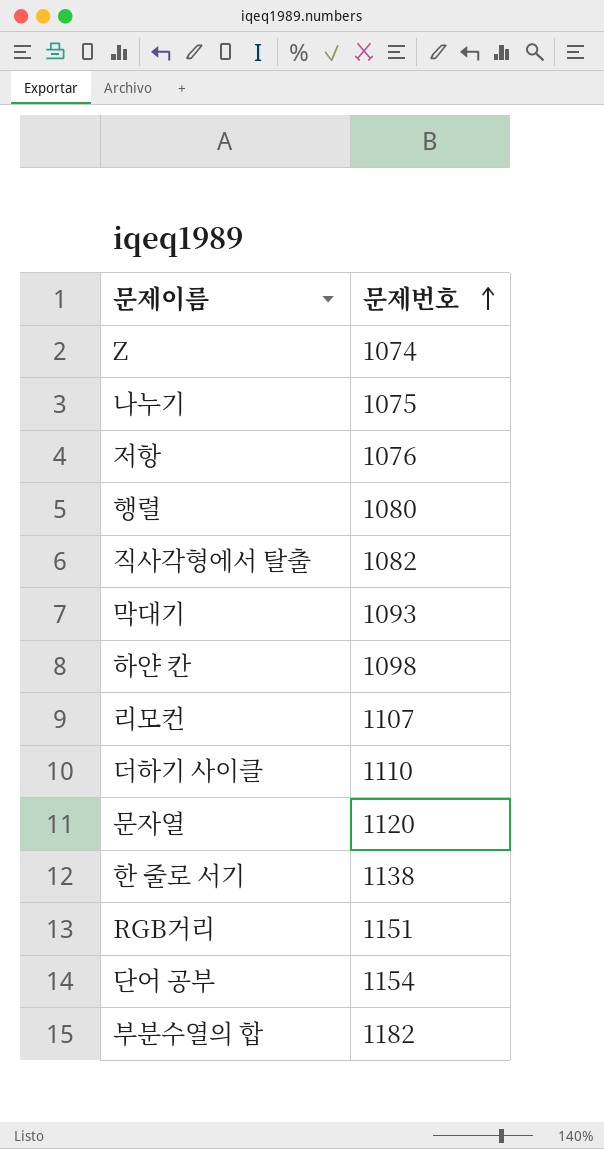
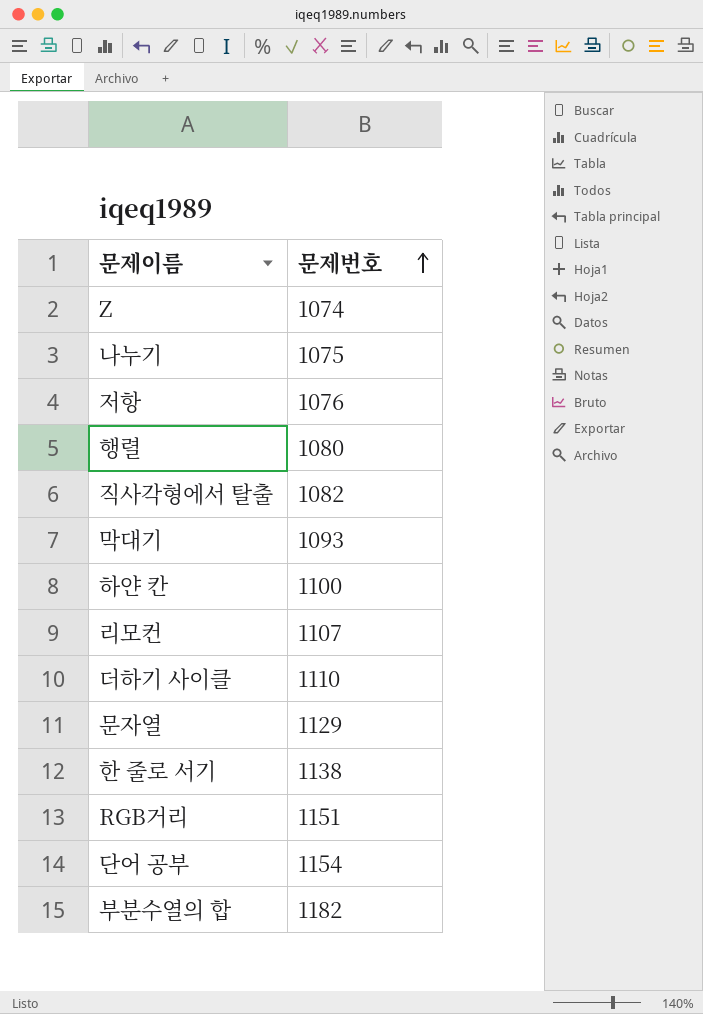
하얀 칸 | 문제번호: 1098 -> 1100
문자열 | 문제번호: 1120 -> 1129

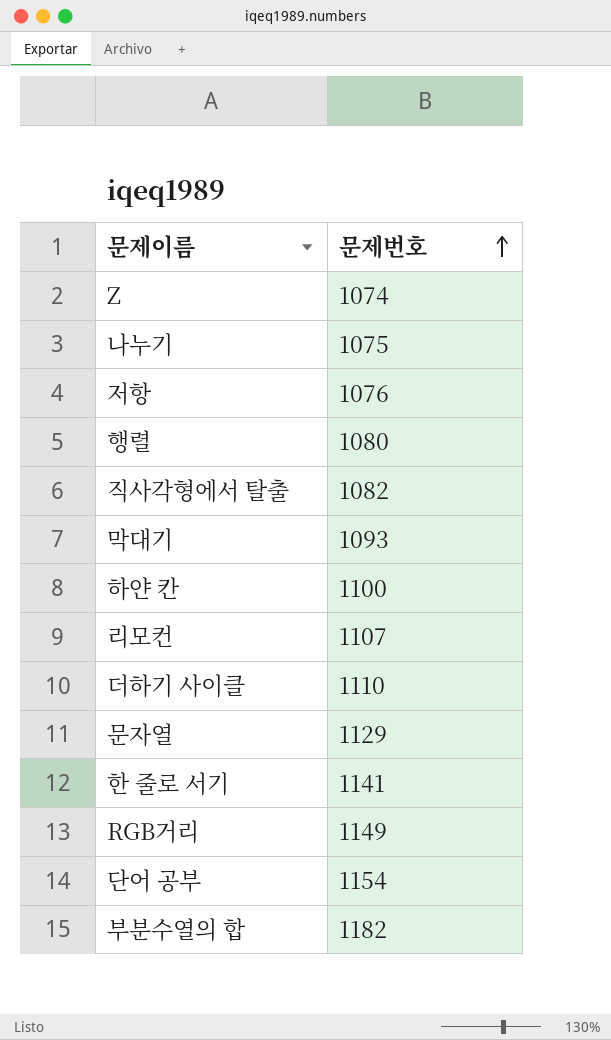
한 줄로 서기 | 문제번호: 1138 -> 1141
RGB거리 | 문제번호: 1151 -> 1149

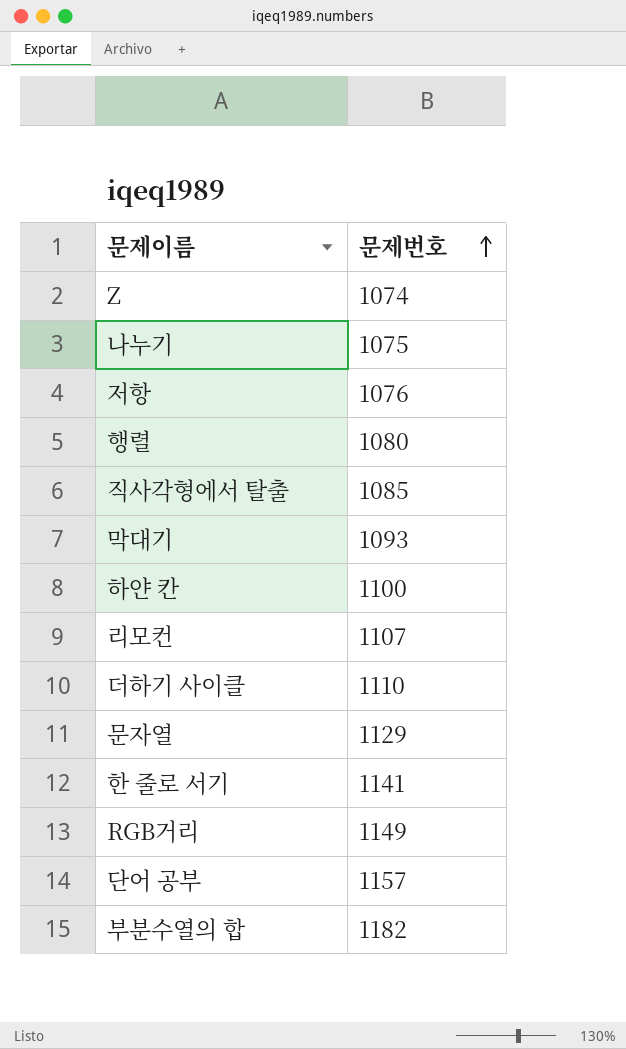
직사각형에서 탈출 | 문제번호: 1082 -> 1085
단어 공부 | 문제번호: 1154 -> 1157

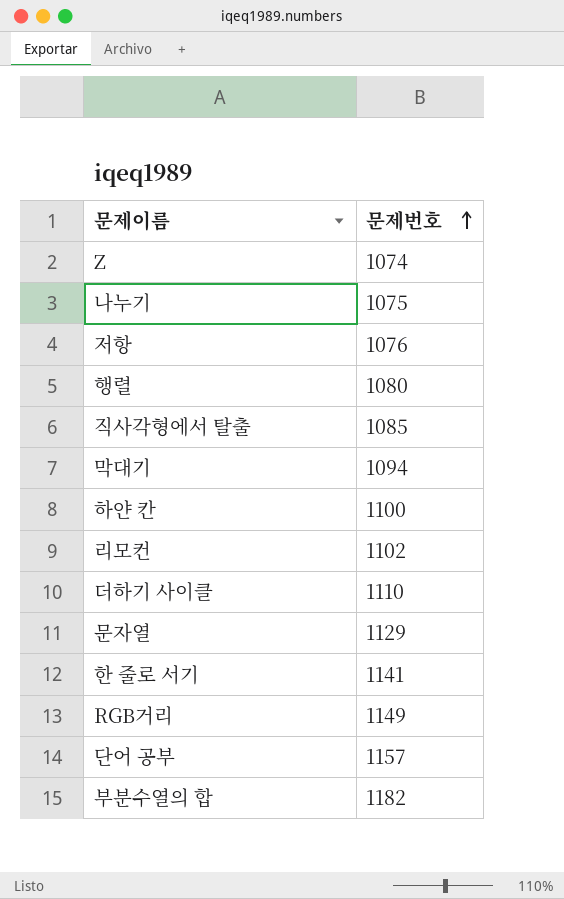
막대기 | 문제번호: 1093 -> 1094
리모컨 | 문제번호: 1107 -> 1102

